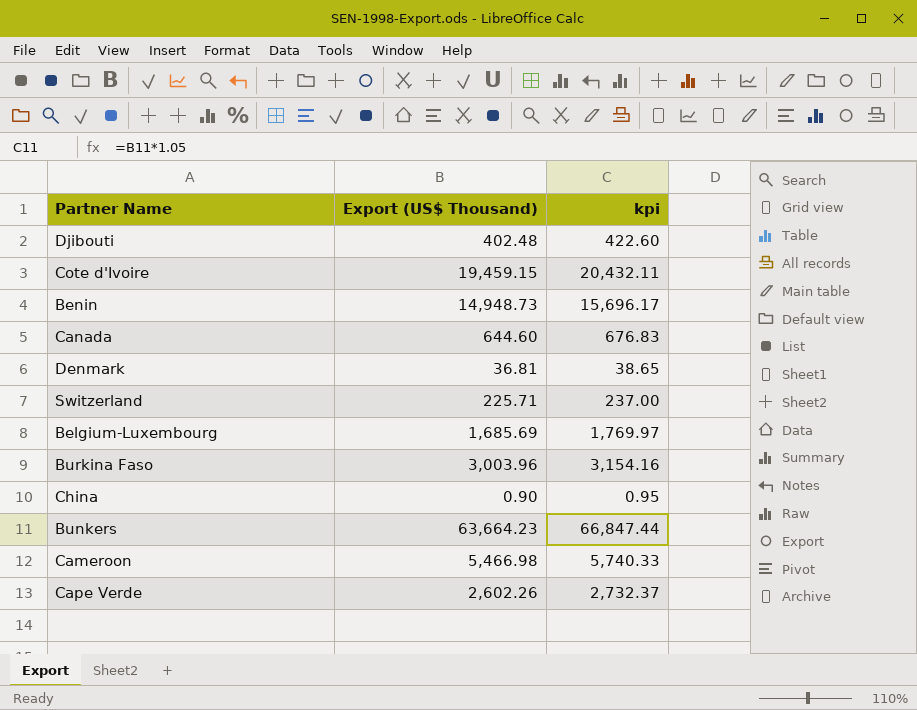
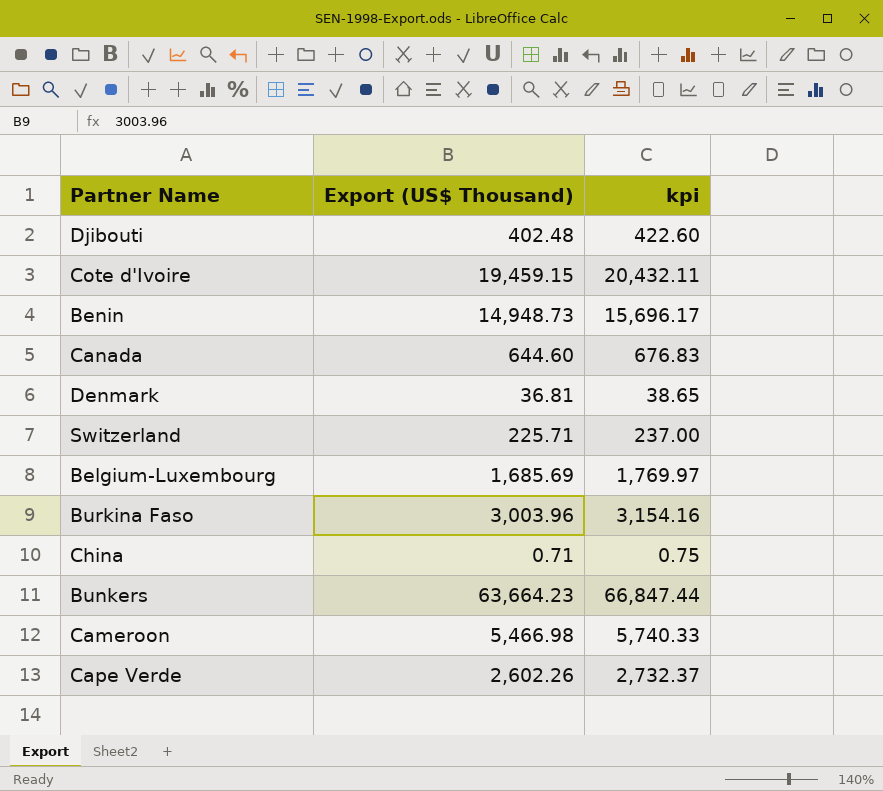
China | Export (US$ Thousand): 0.90 -> 0.71
China | kpi: 0.95 -> 0.75

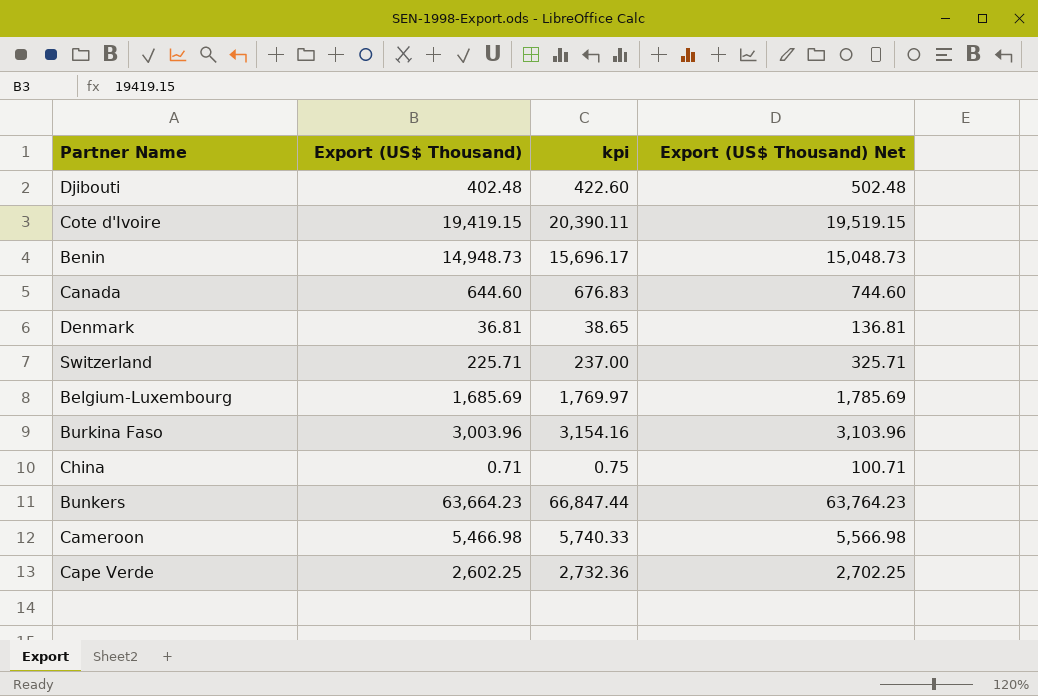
column Export (US$ Thousand) Net | formula: none -> [Export (US$ Thousand)] + 100
Cote d'Ivoire | Export (US$ Thousand): 19,459.15 -> 19,419.15
Cote d'Ivoire | kpi: 20,432.11 -> 20,390.11
Cape Verde | Export (US$ Thousand): 2,602.26 -> 2,602.25
Cape Verde | kpi: 2,732.37 -> 2,732.36

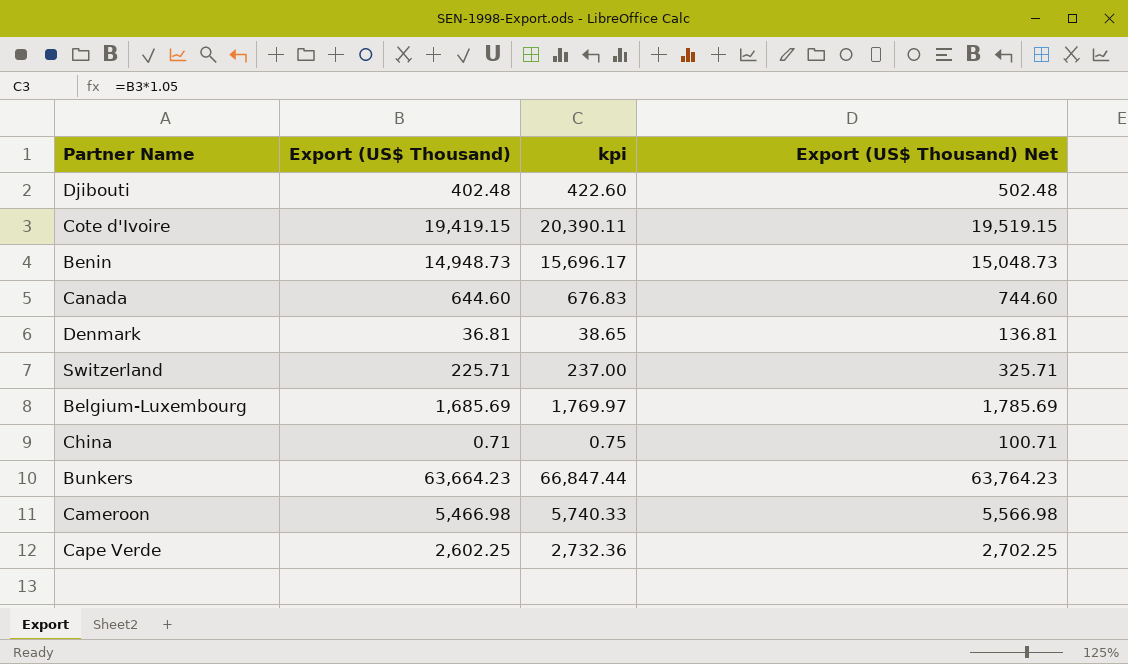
row Burkina Faso: 3,003.96 | 3,154.16 | 3,103.96 -> none

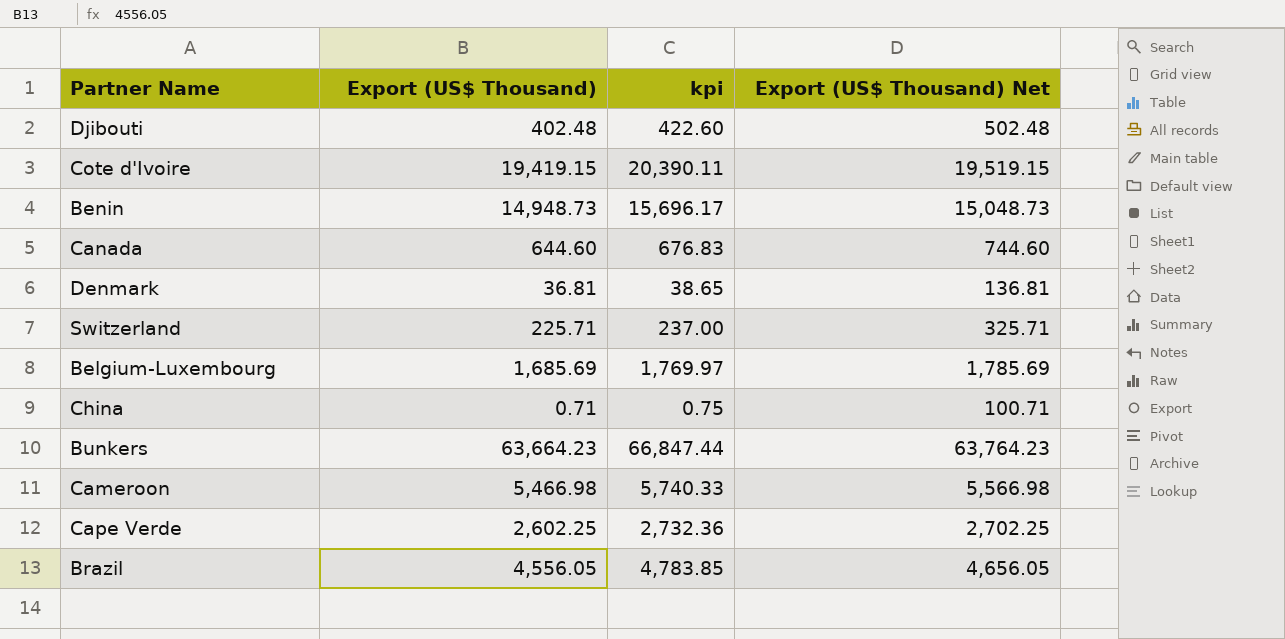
row Brazil: none -> 4,556.05 | 4,783.85 | 4,656.05

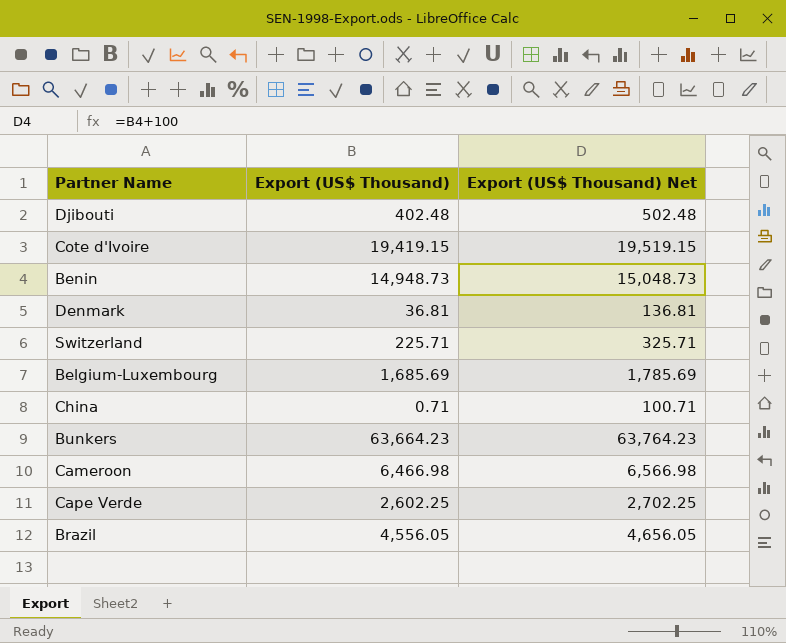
column kpi | formula: [Export (US$ Thousand)] * 1.05 -> none
row Canada: 644.60 | 676.83 | 744.60 -> none
Cameroon | Export (US$ Thousand): 5,466.98 -> 6,466.98
Cameroon | Export (US$ Thousand) Net: 5,566.98 -> 6,566.98

